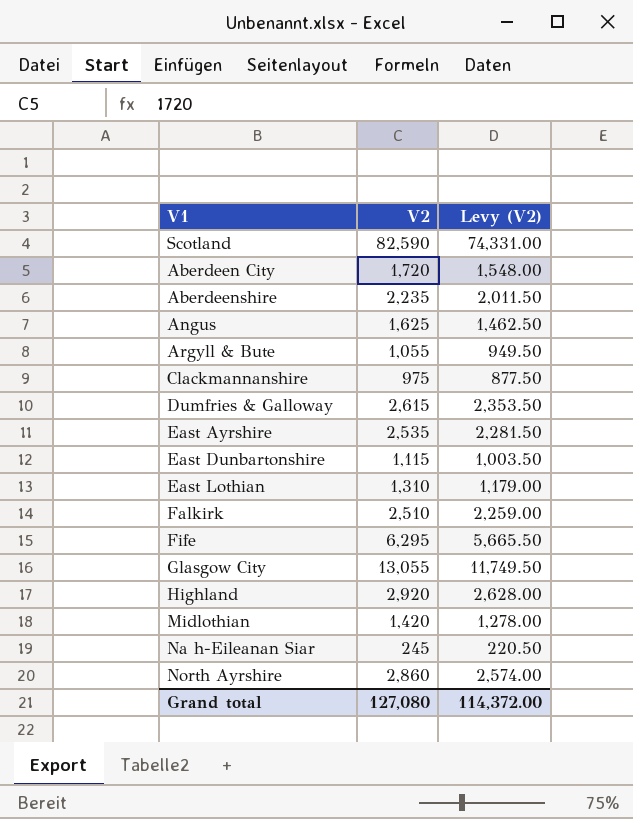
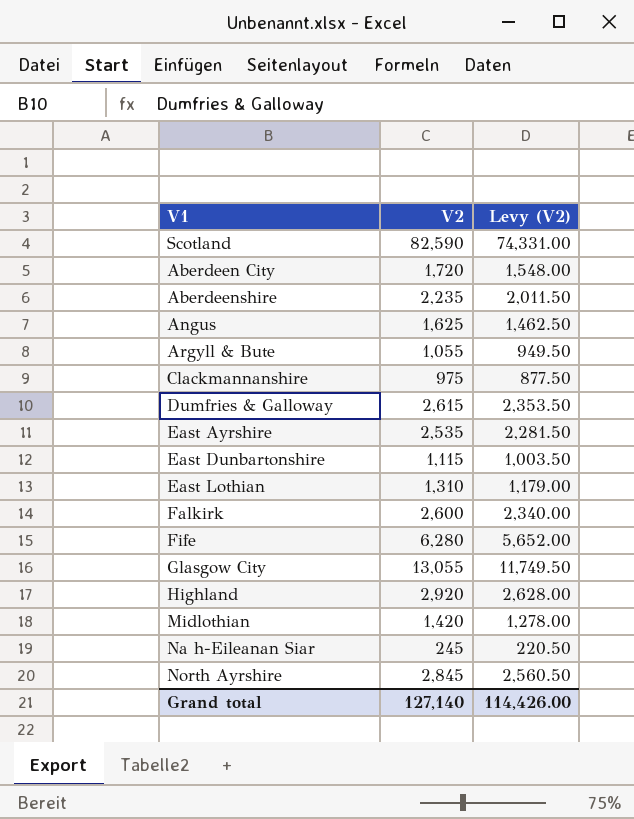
Falkirk | V2: 2,510 -> 2,600
Falkirk | Levy (V2): 2,259.00 -> 2,340.00
Fife | V2: 6,295 -> 6,280
Fife | Levy (V2): 5,665.50 -> 5,652.00
North Ayrshire | V2: 2,860 -> 2,845
North Ayrshire | Levy (V2): 2,574.00 -> 2,560.50
Grand total | V2: 127,080 -> 127,140
Grand total | Levy (V2): 114,372.00 -> 114,426.00

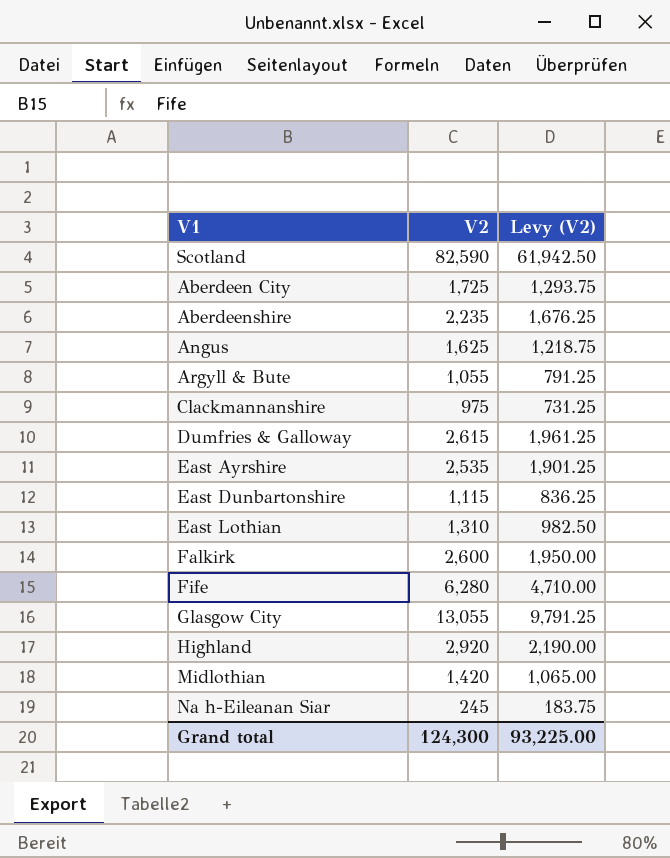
column Levy (V2) | formula: [V2] * 0.9 -> [V2] * 0.75
row North Ayrshire: 2,845 | 2,560.50 -> none
Aberdeen City | V2: 1,720 -> 1,725
Grand total | V2: 127,140 -> 124,300
Grand total | Levy (V2): 114,426.00 -> 93,225.00

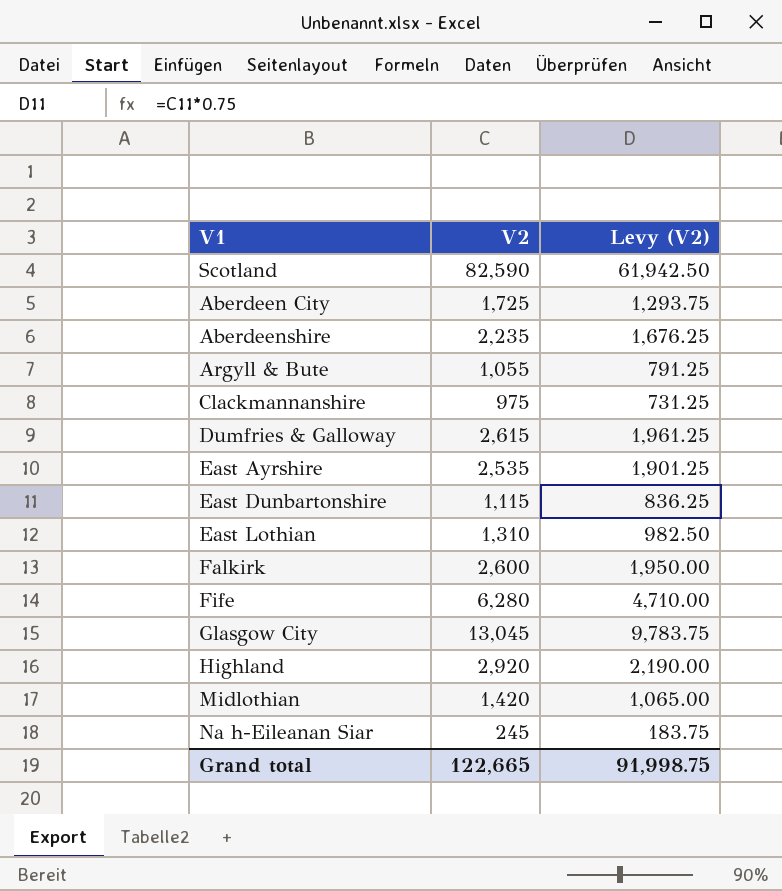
row Angus: 1,625 | 1,218.75 -> none
Glasgow City | V2: 13,055 -> 13,045
Glasgow City | Levy (V2): 9,791.25 -> 9,783.75
Grand total | V2: 124,300 -> 122,665
Grand total | Levy (V2): 93,225.00 -> 91,998.75

